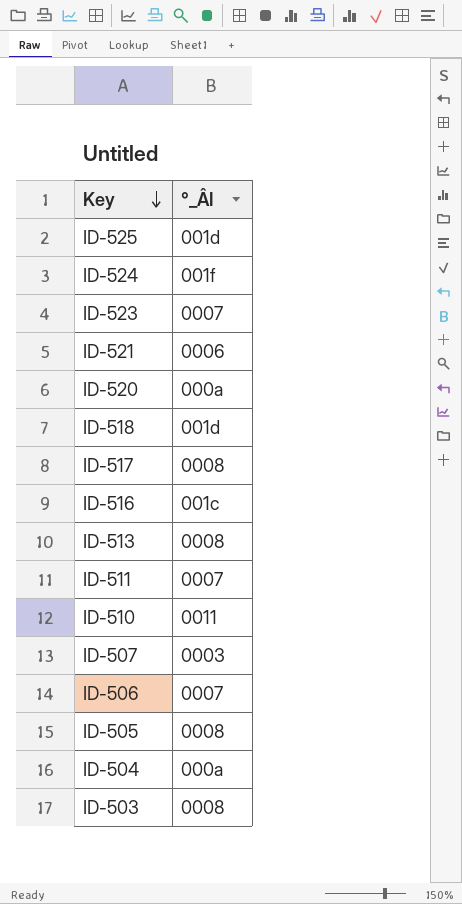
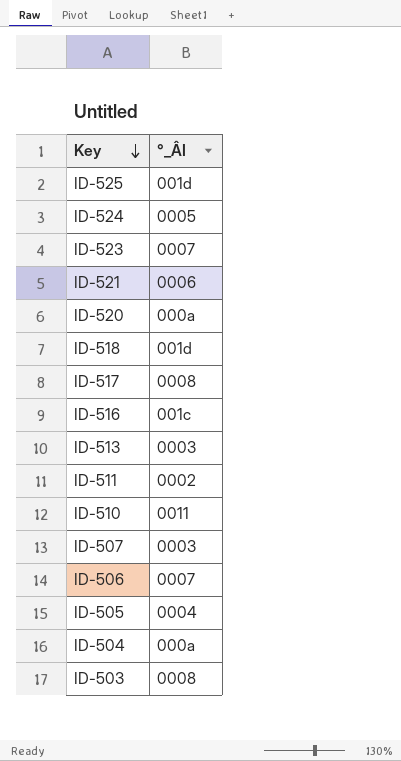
ID-524 | °_ÂI: 001f -> 0005
ID-513 | °_ÂI: 0008 -> 0003
ID-511 | °_ÂI: 0007 -> 0002
ID-505 | °_ÂI: 0008 -> 0004

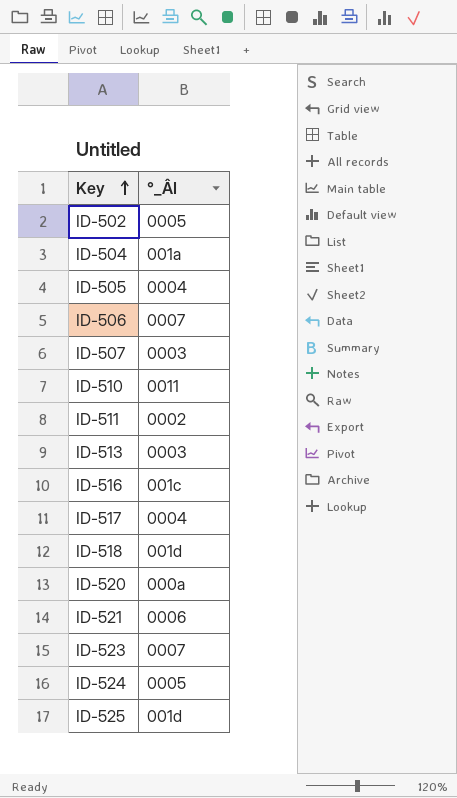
row order: Key descending -> Key ascending
row ID-503: 0008 -> none
row ID-502: none -> 0005
ID-504 | °_ÂI: 000a -> 001a
ID-517 | °_ÂI: 0008 -> 0004

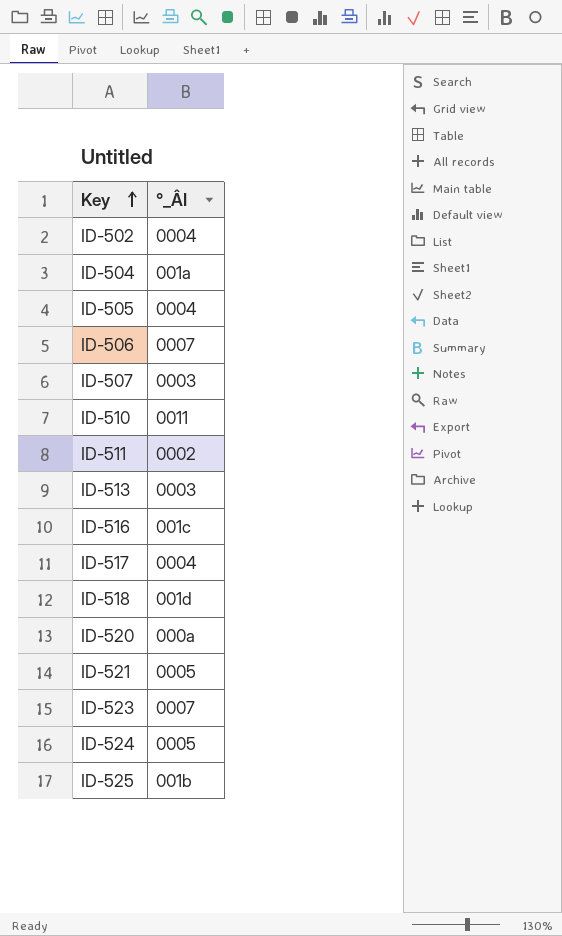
ID-502 | °_ÂI: 0005 -> 0004
ID-521 | °_ÂI: 0006 -> 0005
ID-525 | °_ÂI: 001d -> 001b

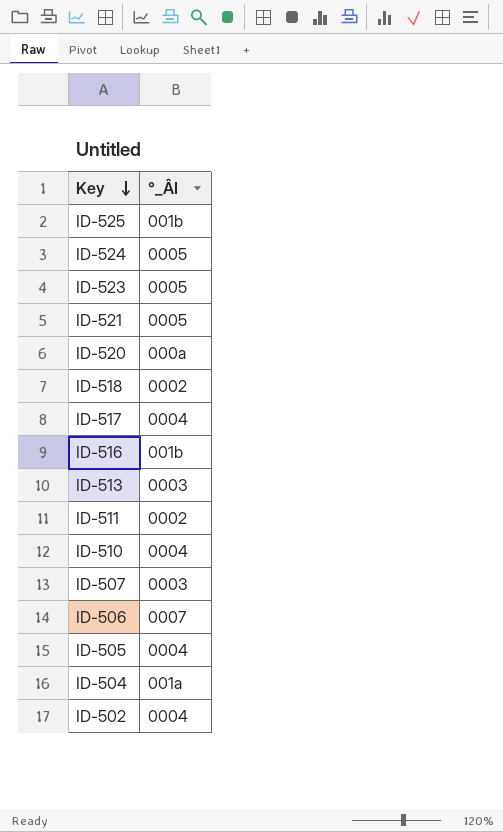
row order: Key ascending -> Key descending
ID-523 | °_ÂI: 0007 -> 0005
ID-518 | °_ÂI: 001d -> 0002
ID-516 | °_ÂI: 001c -> 001b
ID-510 | °_ÂI: 0011 -> 0004

